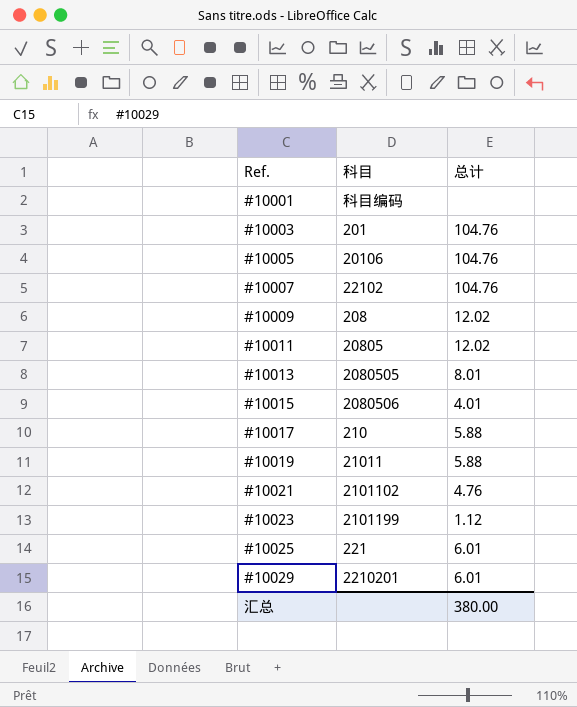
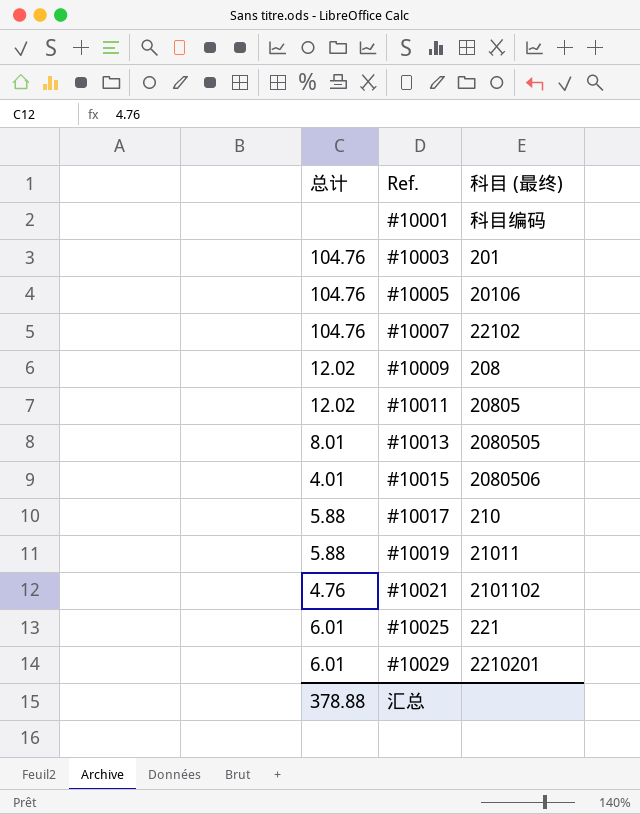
column 总计 | position: 3 -> 1
column name: 科目 -> 科目 (最终)
row #10023: 2101199 | 1.12 -> none
汇总 | 总计: 380.00 -> 378.88

